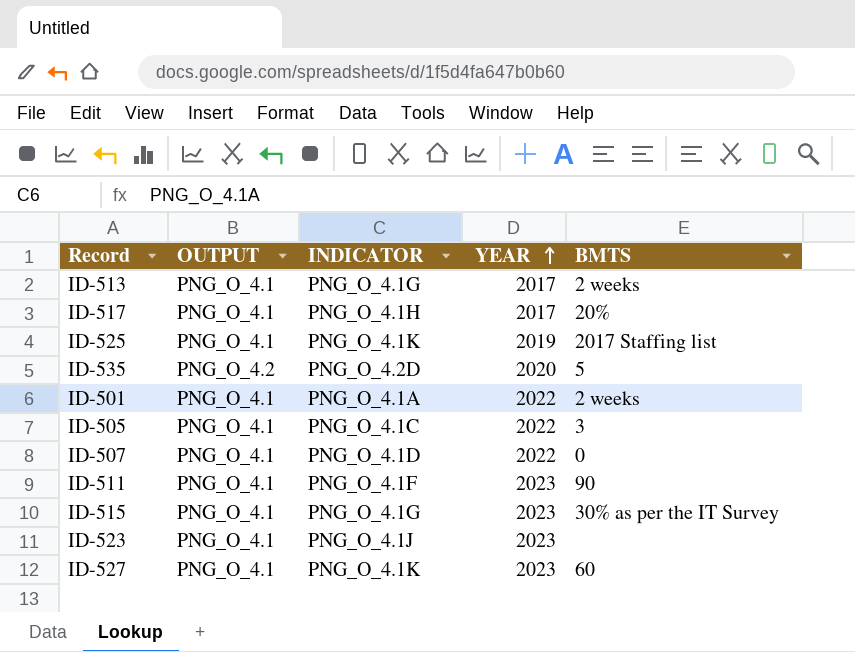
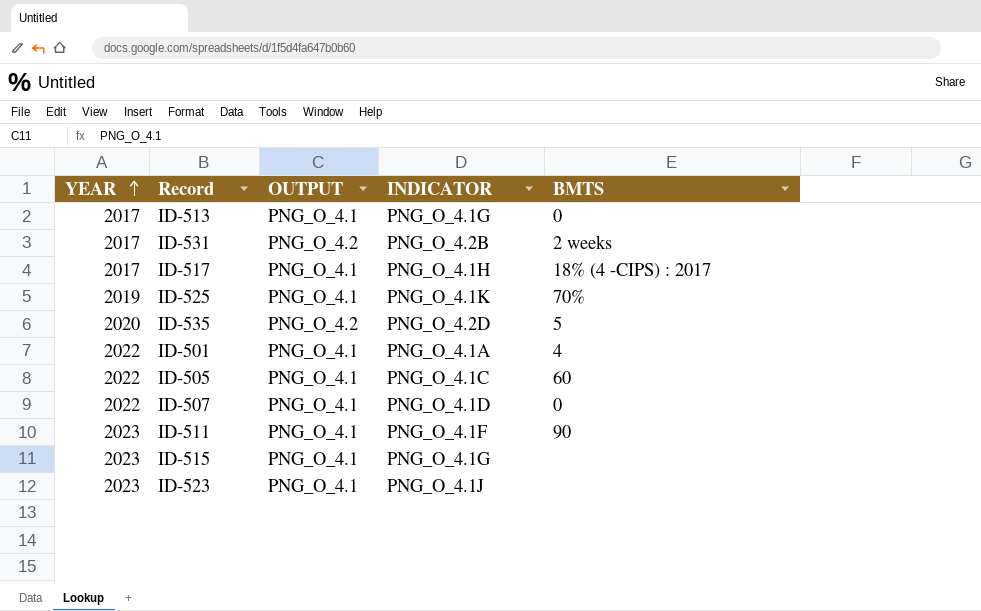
column YEAR | position: 4 -> 1
row ID-527: PNG_O_4.1 | PNG_O_4.1K | 2023 | 60 -> none
ID-513 | BMTS: 2 weeks -> 0
row ID-531: none -> 2017 | PNG_O_4.2 | PNG_O_4.2B | 2 weeks
ID-517 | BMTS: 20% -> 18% (4 -CIPS) : 2017
ID-525 | BMTS: 2017 Staffing list -> 70%
ID-501 | BMTS: 2 weeks -> 4
ID-505 | BMTS: 3 -> 60
ID-515 | BMTS: 30% as per the IT Survey -> none

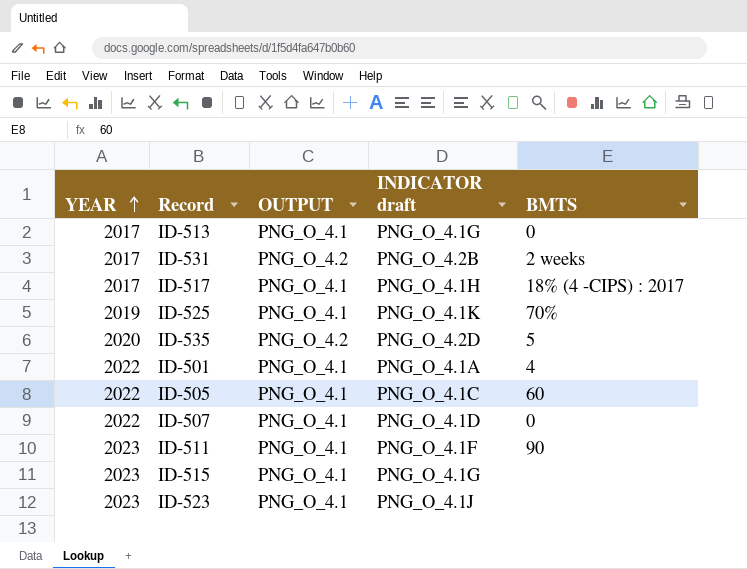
column name: INDICATOR -> INDICATOR draft

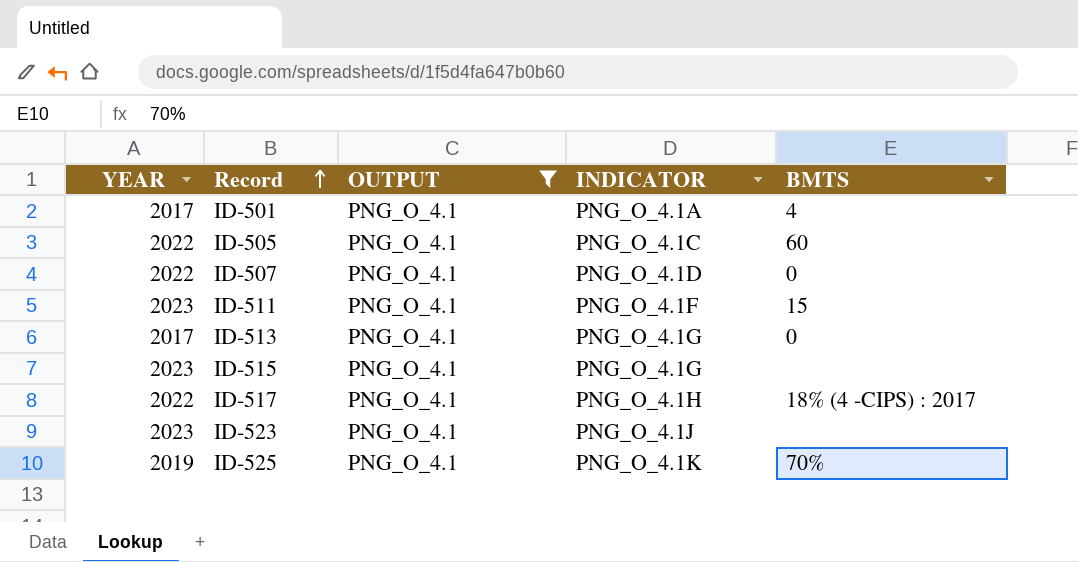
filter: none -> OUTPUT = PNG_O_4.1
row order: YEAR ascending -> Record ascending
column name: INDICATOR draft -> INDICATOR
ID-501 | YEAR: 2022 -> 2017
ID-511 | BMTS: 90 -> 15
ID-517 | YEAR: 2017 -> 2022

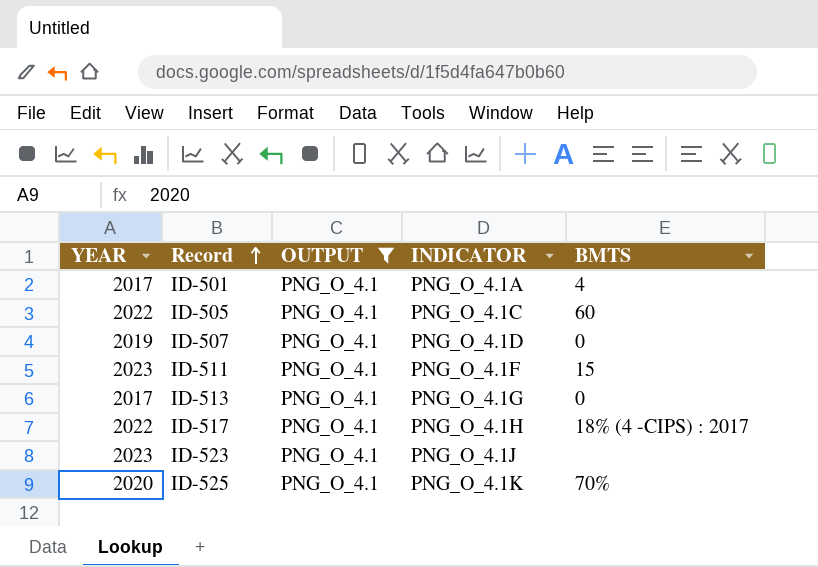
row ID-515: 2023 | PNG_O_4.1 | PNG_O_4.1G | none -> none
ID-507 | YEAR: 2022 -> 2019
ID-525 | YEAR: 2019 -> 2020

